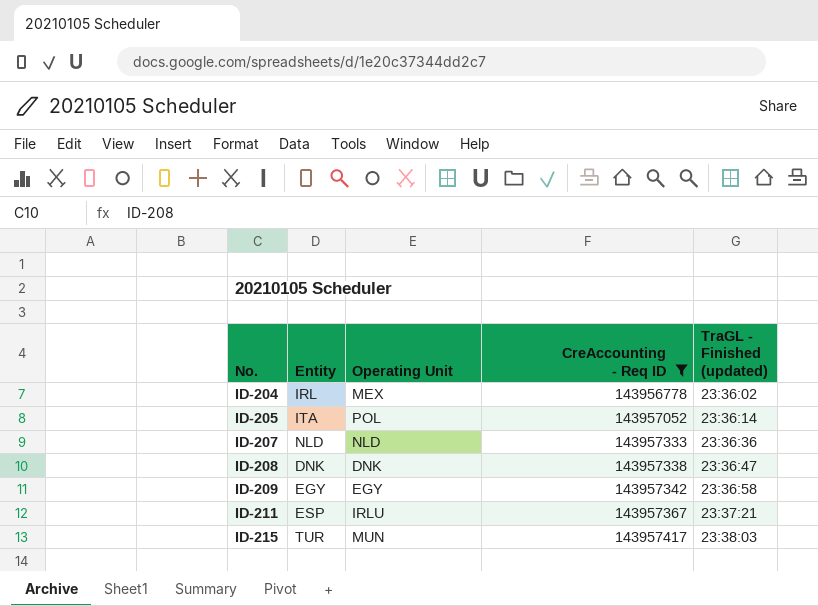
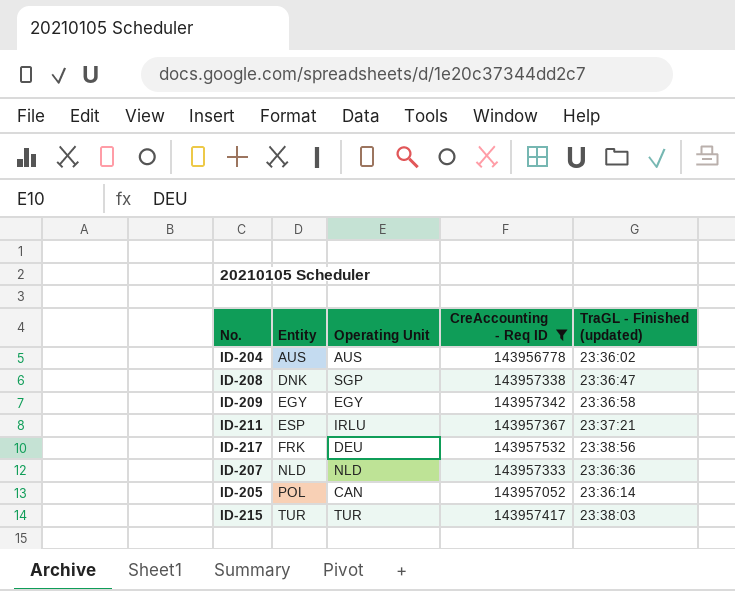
row order: No. ascending -> Entity ascending
ID-204 | Entity: IRL -> AUS
ID-204 | Operating Unit: MEX -> AUS
ID-208 | Operating Unit: DNK -> SGP
row ID-217: none -> FRK | DEU | 143957532 | 23:38:56
ID-205 | Entity: ITA -> POL
ID-205 | Operating Unit: POL -> CAN
ID-215 | Operating Unit: MUN -> TUR

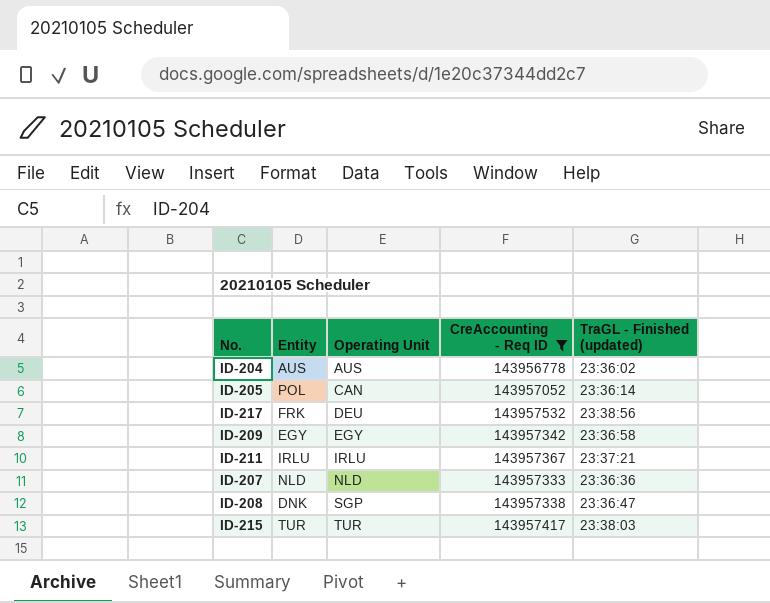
row order: Entity ascending -> Operating Unit ascending
ID-211 | Entity: ESP -> IRLU

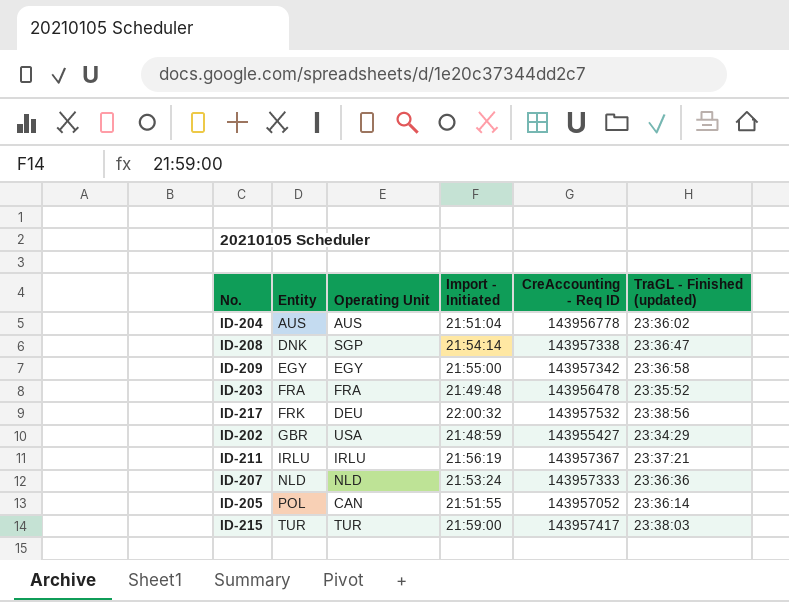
filter: CreAccounting - Req ID >= 143956778 -> none
row order: Operating Unit ascending -> Entity ascending
column Import - Initiated | position: none -> 4

